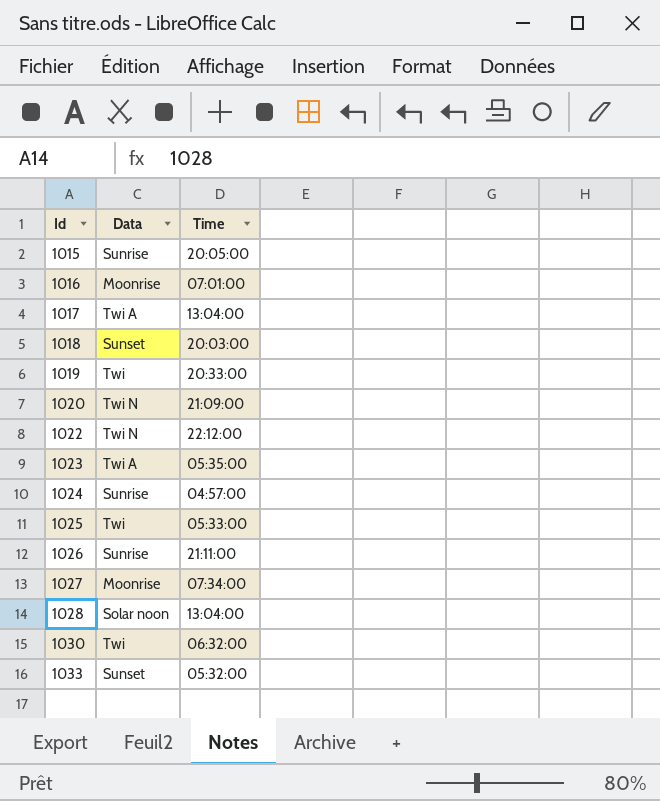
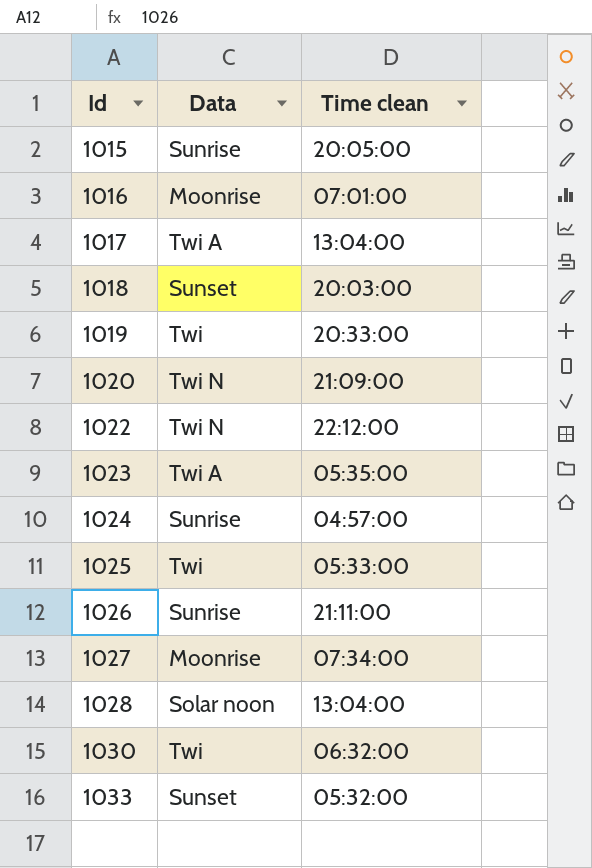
column name: Time -> Time clean

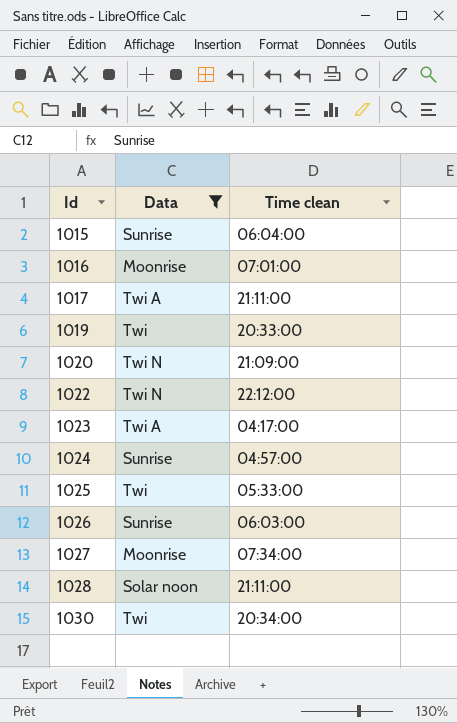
filter: none -> Data != Sunset
1015 | Time clean: 20:05:00 -> 06:04:00
1017 | Time clean: 13:04:00 -> 21:11:00
1023 | Time clean: 05:35:00 -> 04:17:00
1026 | Time clean: 21:11:00 -> 06:03:00
1028 | Time clean: 13:04:00 -> 21:11:00
1030 | Time clean: 06:32:00 -> 20:34:00

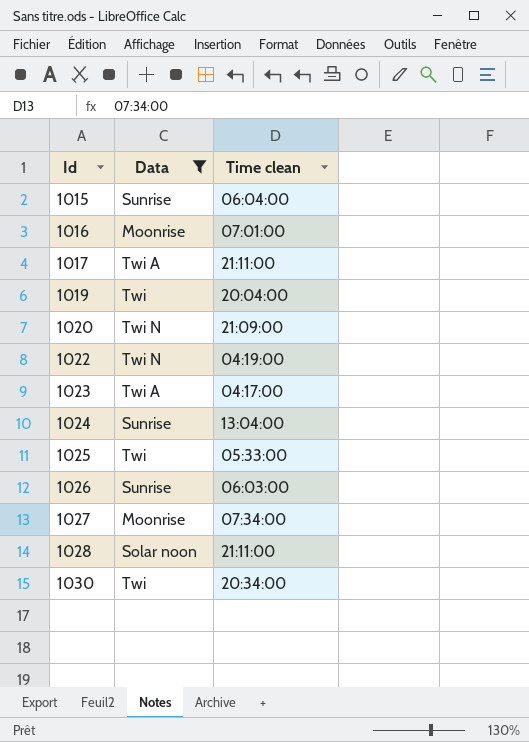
1019 | Time clean: 20:33:00 -> 20:04:00
1022 | Time clean: 22:12:00 -> 04:19:00
1024 | Time clean: 04:57:00 -> 13:04:00

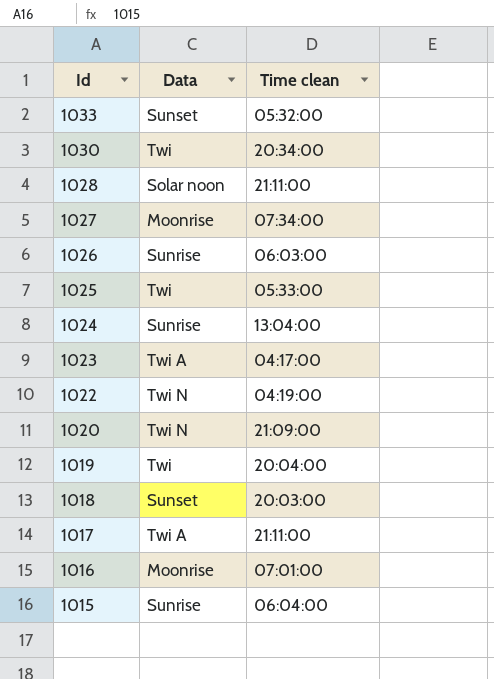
filter: Data != Sunset -> none
row order: Id ascending -> Id descending

